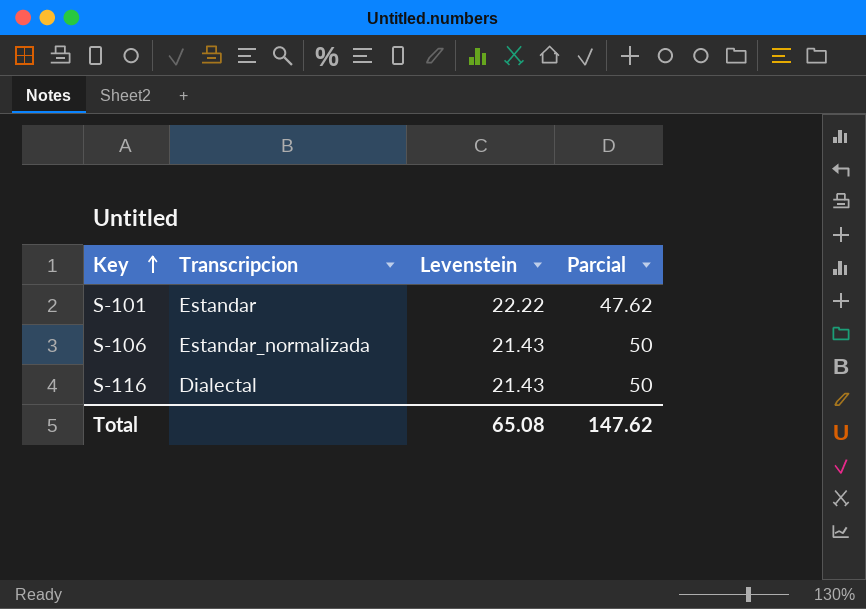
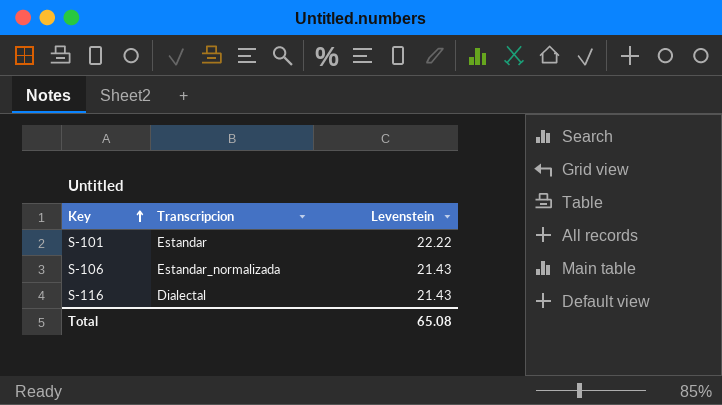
column Parcial | position: 4 -> none

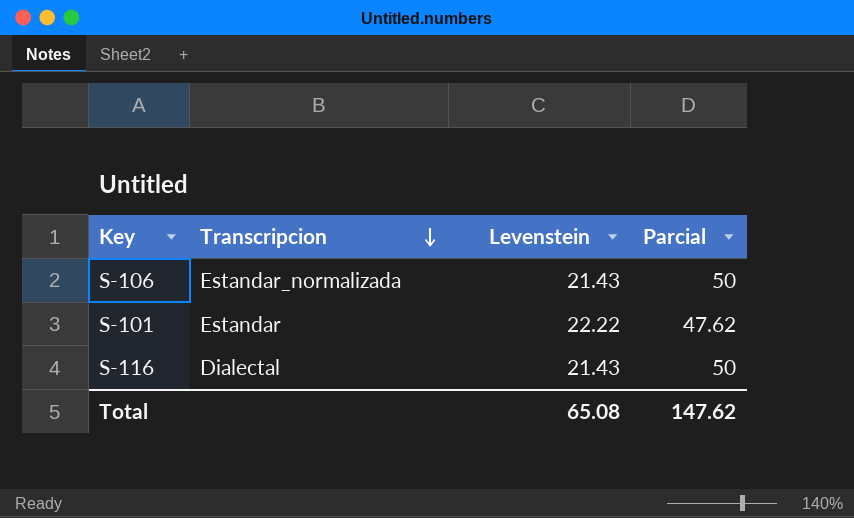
row order: Key ascending -> Transcripcion descending
column Parcial | position: none -> 4

